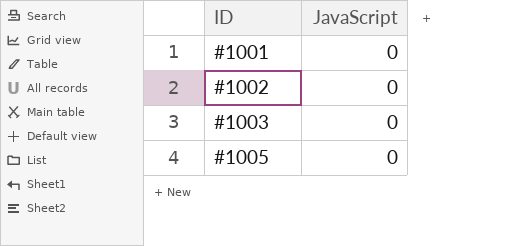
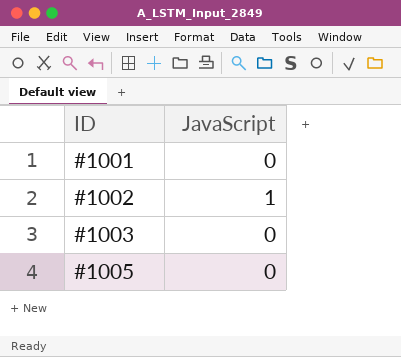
#1002 | JavaScript: 0 -> 1

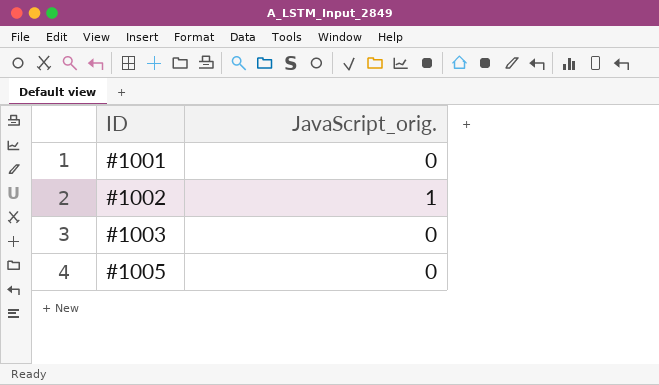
column name: JavaScript -> JavaScript_orig.

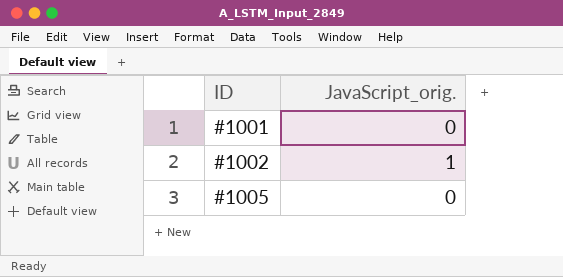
row #1003: 0 -> none

